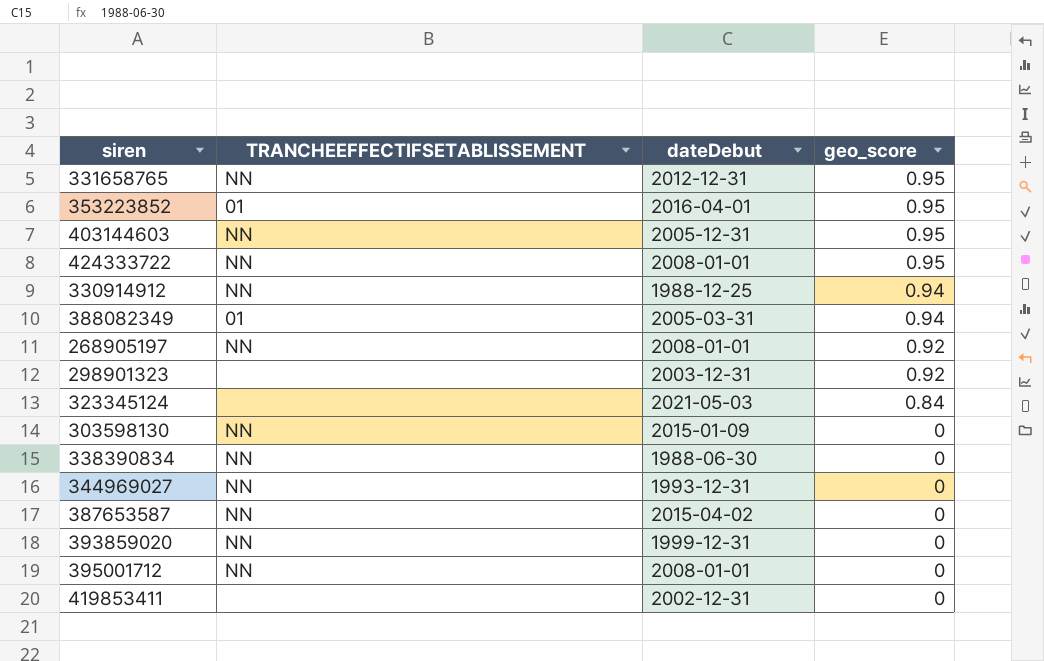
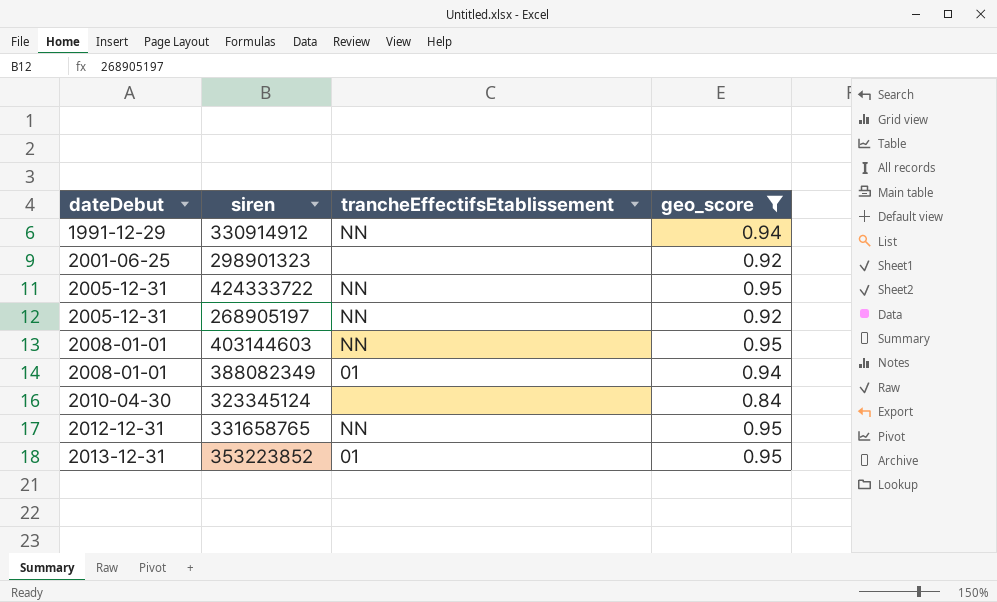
filter: none -> geo_score != 0
row order: geo_score descending -> dateDebut ascending
column dateDebut | position: 3 -> 1
column name: TRANCHEEFFECTIFSETABLISSEMENT -> trancheEffectifsEtablissement
330914912 | dateDebut: 1988-12-25 -> 1991-12-29
298901323 | dateDebut: 2003-12-31 -> 2001-06-25
424333722 | dateDebut: 2008-01-01 -> 2005-12-31
268905197 | dateDebut: 2008-01-01 -> 2005-12-31
403144603 | dateDebut: 2005-12-31 -> 2008-01-01
388082349 | dateDebut: 2005-03-31 -> 2008-01-01
323345124 | dateDebut: 2021-05-03 -> 2010-04-30
353223852 | dateDebut: 2016-04-01 -> 2013-12-31

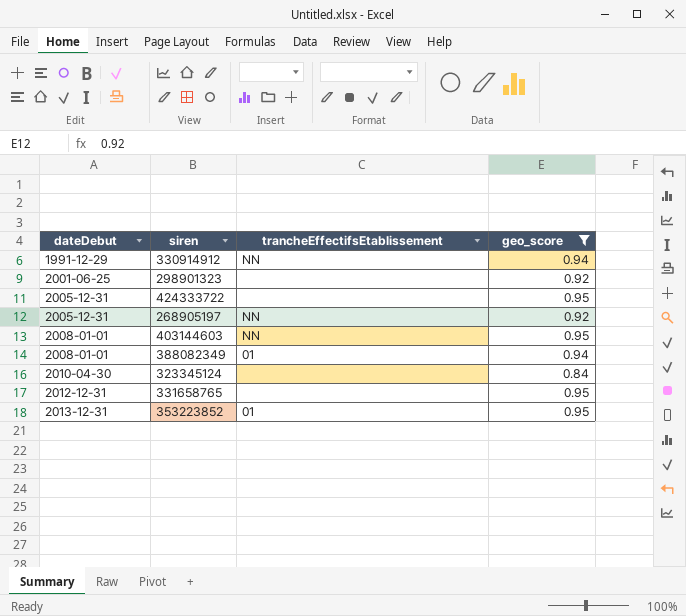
424333722 | trancheEffectifsEtablissement: NN -> none
331658765 | trancheEffectifsEtablissement: NN -> none

